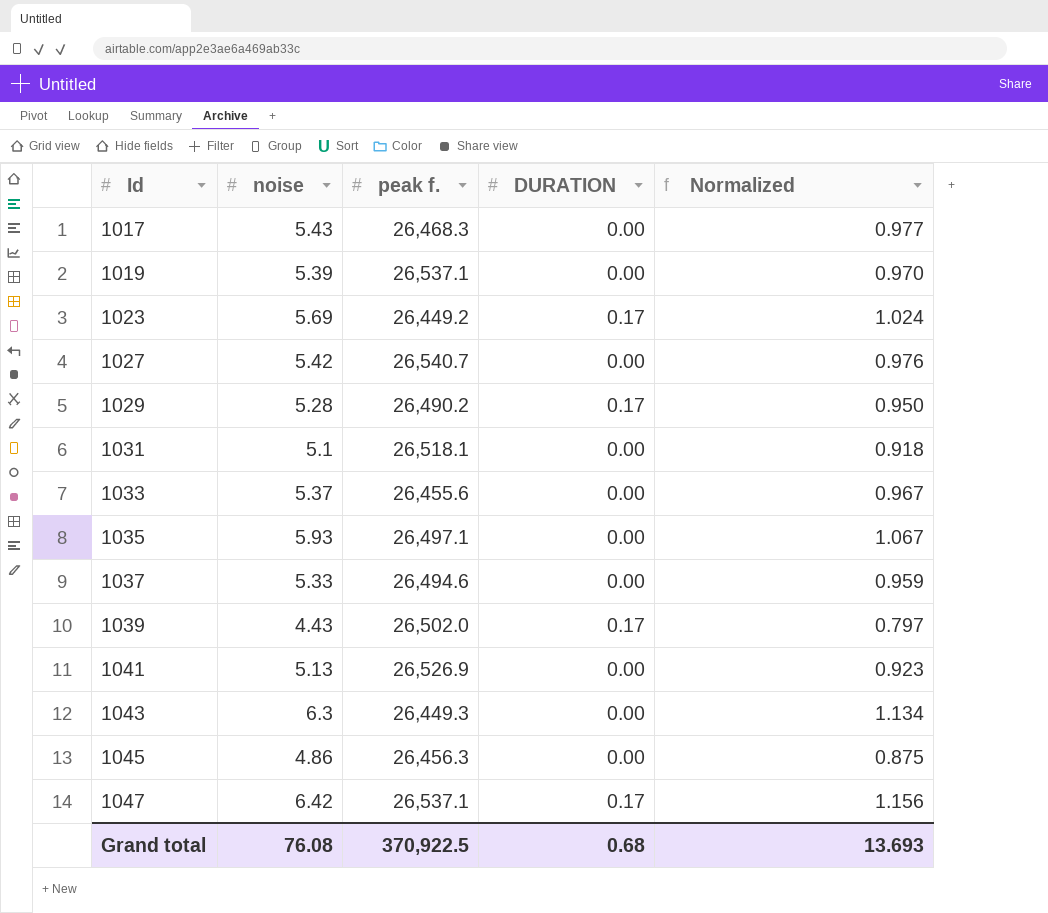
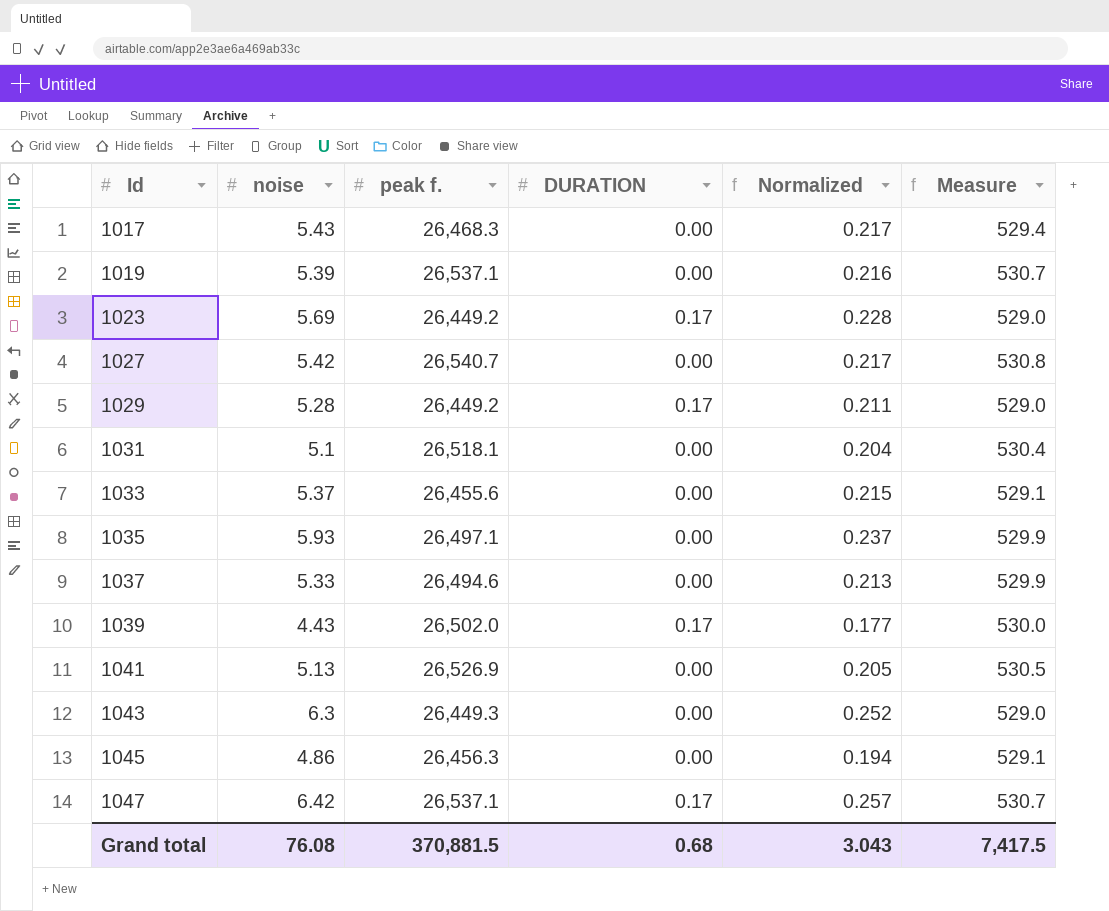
column Normalized | formula: [noise] * 0.18 -> [noise] * 0.04
column Measure | formula: none -> [peak f.] * 0.02
1029 | peak f.: 26,490.2 -> 26,449.2
Grand total | peak f.: 370,922.5 -> 370,881.5
Grand total | Normalized: 13.693 -> 3.043

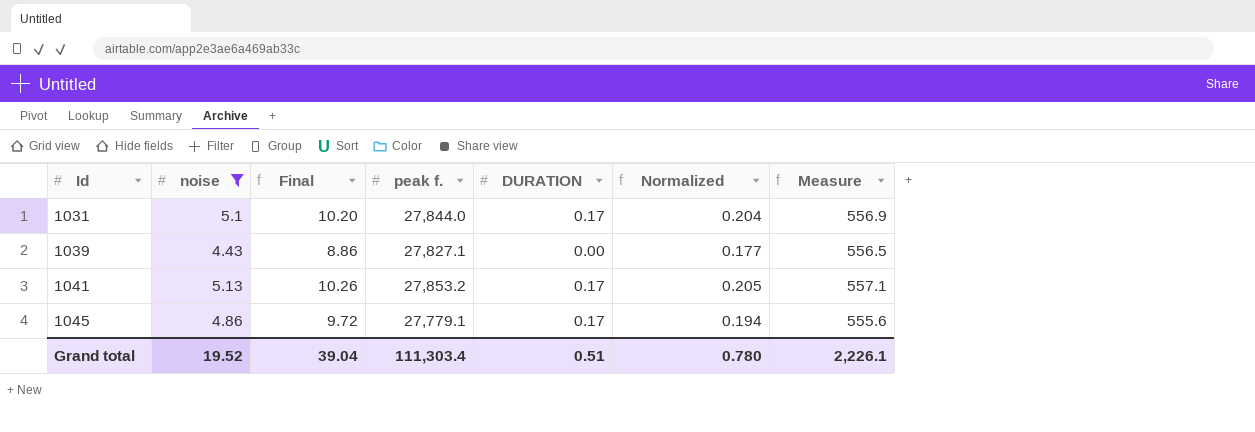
filter: none -> noise <= 5.13
column Final | formula: none -> [noise] * 2
1031 | peak f.: 26,518.1 -> 27,844.0
1031 | DURATION: 0.00 -> 0.17
1031 | Measure: 530.4 -> 556.9
1039 | peak f.: 26,502.0 -> 27,827.1
1039 | DURATION: 0.17 -> 0.00
1039 | Measure: 530.0 -> 556.5
1041 | peak f.: 26,526.9 -> 27,853.2
1041 | DURATION: 0.00 -> 0.17
1041 | Measure: 530.5 -> 557.1
1045 | peak f.: 26,456.3 -> 27,779.1
1045 | DURATION: 0.00 -> 0.17
1045 | Measure: 529.1 -> 555.6
Grand total | noise: 76.08 -> 19.52
Grand total | peak f.: 370,881.5 -> 111,303.4
Grand total | DURATION: 0.68 -> 0.51
Grand total | Normalized: 3.043 -> 0.780
Grand total | Measure: 7,417.5 -> 2,226.1

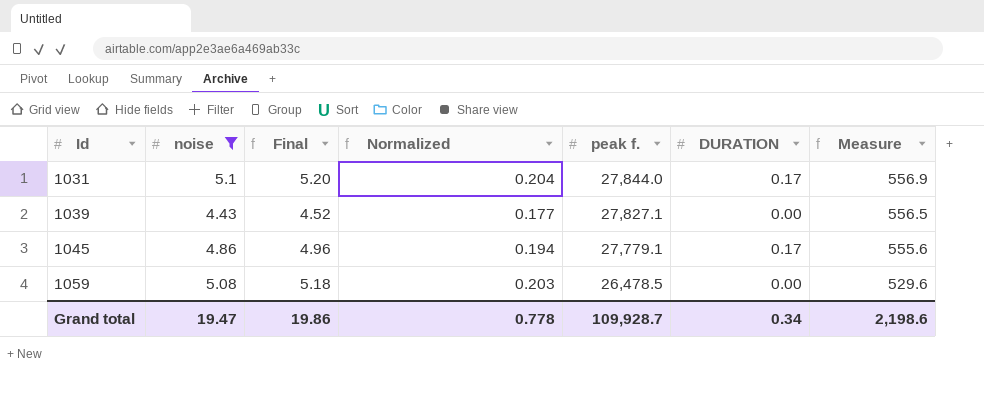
column Final | formula: [noise] * 2 -> [noise] * 1.02
column Normalized | position: 6 -> 4
row 1041: 5.13 | 10.26 | 27,853.2 | 0.17 | 0.205 | 557.1 -> none
row 1059: none -> 5.08 | 5.18 | 0.203 | 26,478.5 | 0.00 | 529.6
Grand total | noise: 19.52 -> 19.47
Grand total | Final: 39.04 -> 19.86
Grand total | Normalized: 0.780 -> 0.778
Grand total | peak f.: 111,303.4 -> 109,928.7
Grand total | DURATION: 0.51 -> 0.34
Grand total | Measure: 2,226.1 -> 2,198.6

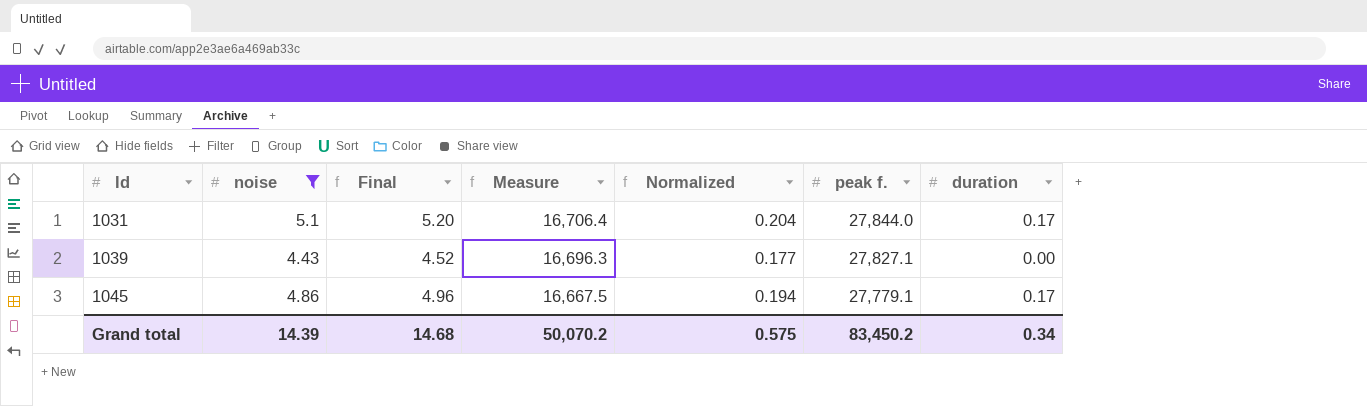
column Measure | formula: [peak f.] * 0.02 -> [peak f.] * 0.6
column Measure | position: 7 -> 4
column name: DURATION -> duration
row 1059: 5.08 | 5.18 | 0.203 | 26,478.5 | 0.00 | 529.6 -> none
Grand total | noise: 19.47 -> 14.39
Grand total | Final: 19.86 -> 14.68
Grand total | Measure: 2,198.6 -> 50,070.2
Grand total | Normalized: 0.778 -> 0.575
Grand total | peak f.: 109,928.7 -> 83,450.2

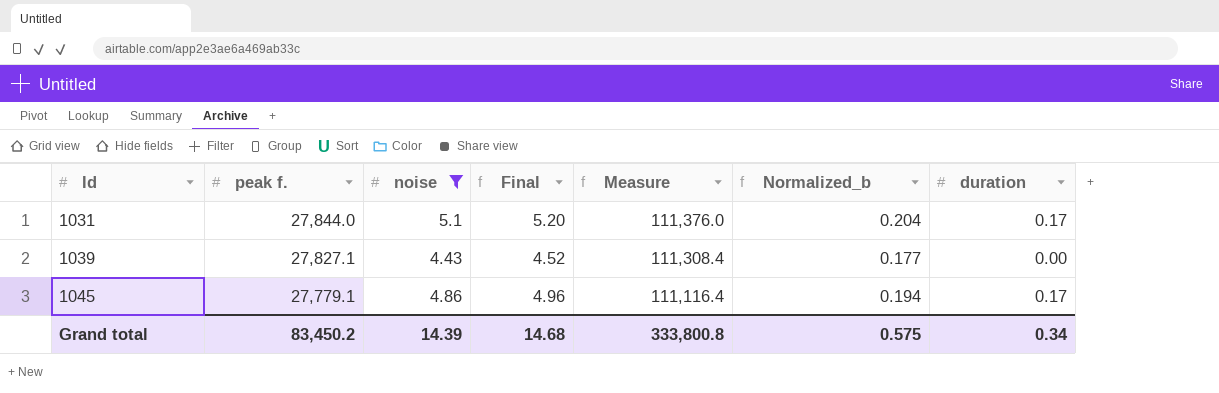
column peak f. | position: 6 -> 2
column Measure | formula: [peak f.] * 0.6 -> [peak f.] * 4
column name: Normalized -> Normalized_b
Grand total | Measure: 50,070.2 -> 333,800.8

